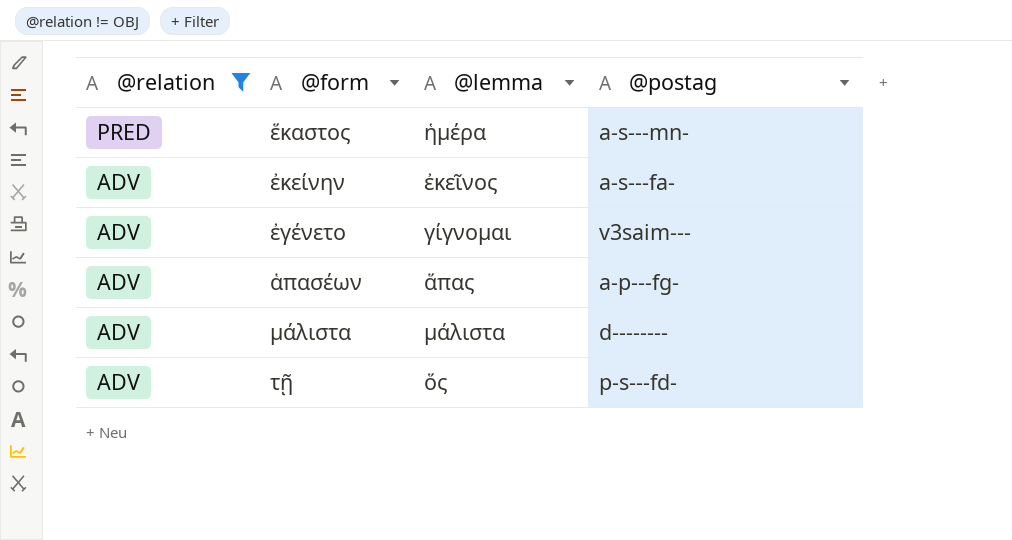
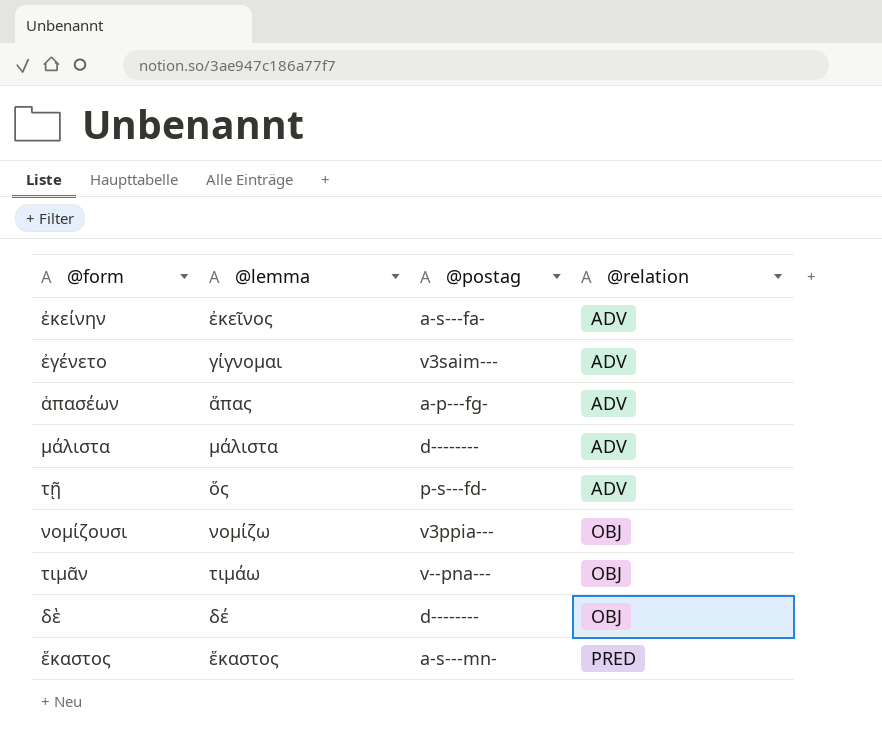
filter: @relation != OBJ -> none
row order: @relation descending -> @relation ascending
column @relation | position: 1 -> 4
ἕκαστος | @lemma: ἡμέρα -> ἕκαστος

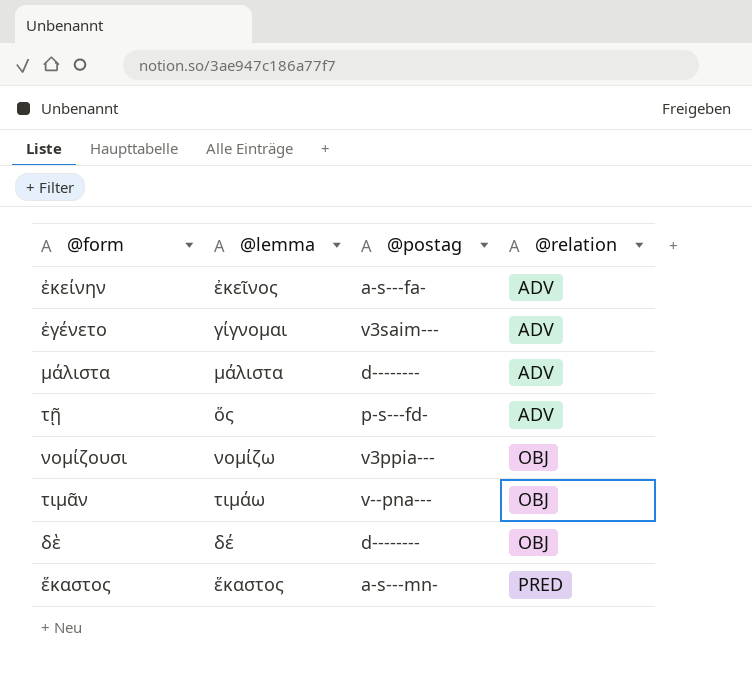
row ἁπασέων: ἅπας | a-p---fg- | ADV -> none

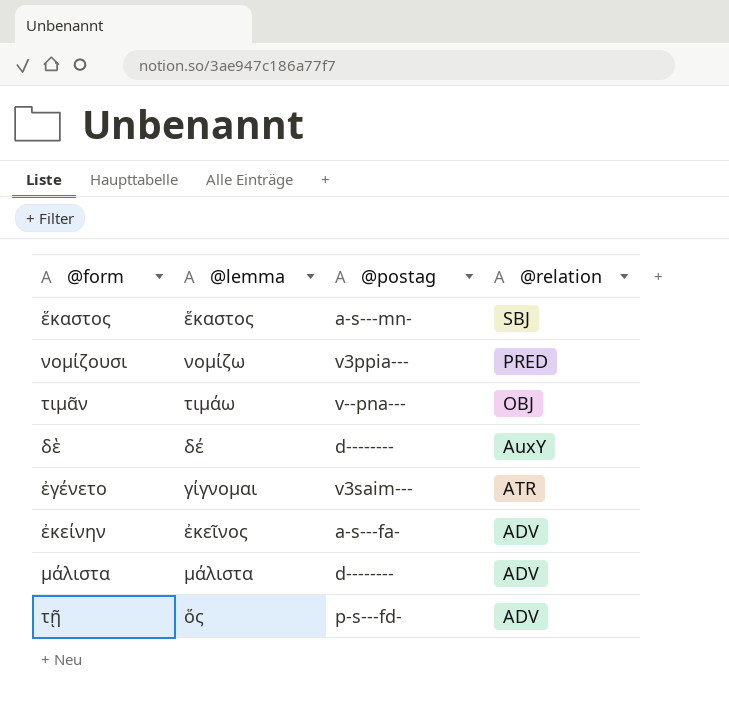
row order: @relation ascending -> @relation descending
ἕκαστος | @relation: PRED -> SBJ
νομίζουσι | @relation: OBJ -> PRED
δὲ | @relation: OBJ -> AuxY
ἐγένετο | @relation: ADV -> ATR

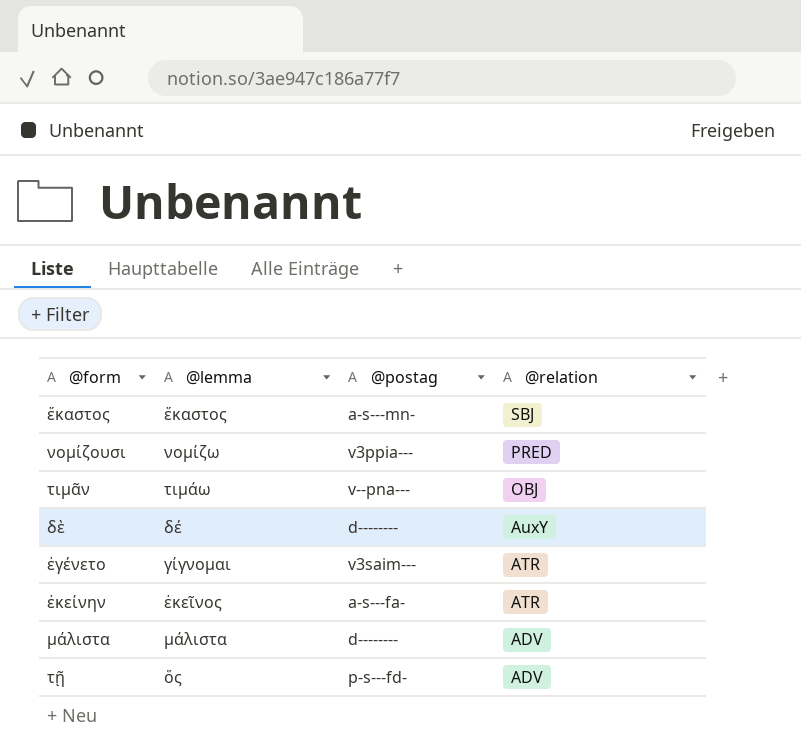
ἐκείνην | @relation: ADV -> ATR

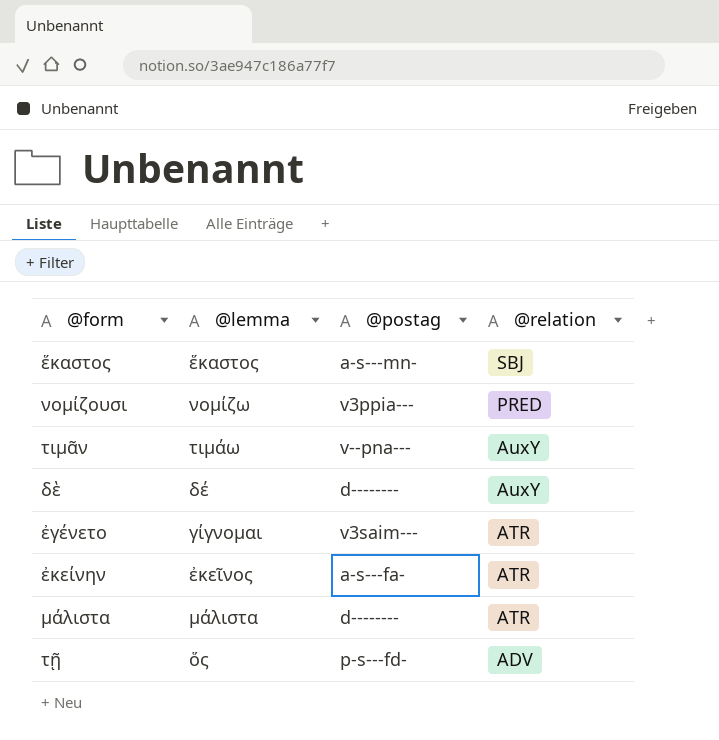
τιμᾶν | @relation: OBJ -> AuxY
μάλιστα | @relation: ADV -> ATR

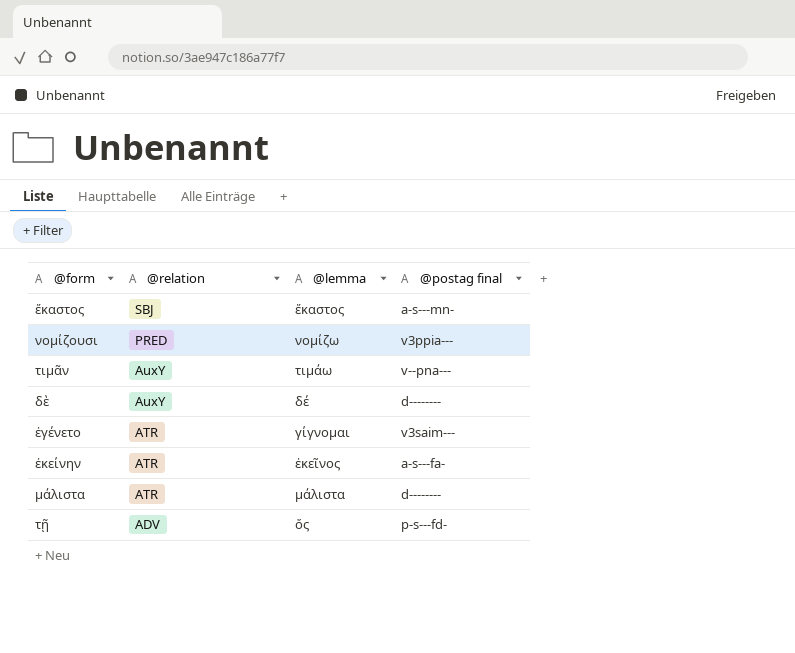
column @relation | position: 4 -> 2
column name: @postag -> @postag final

